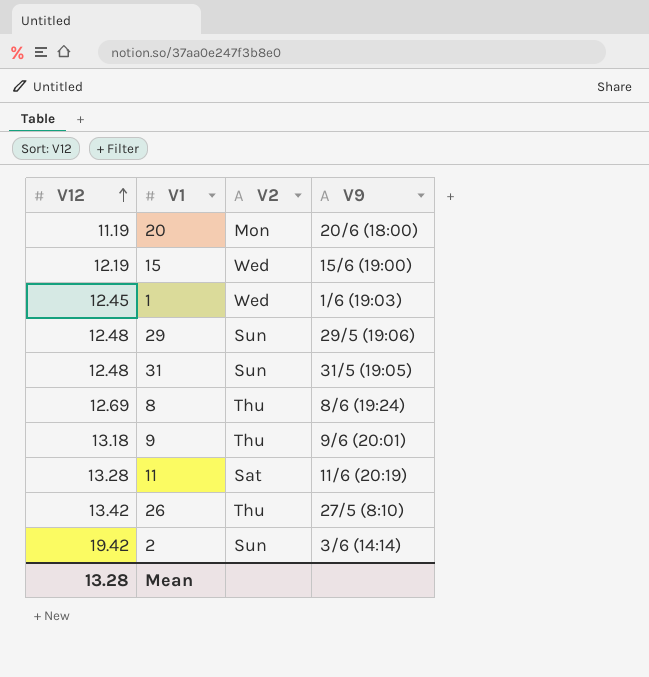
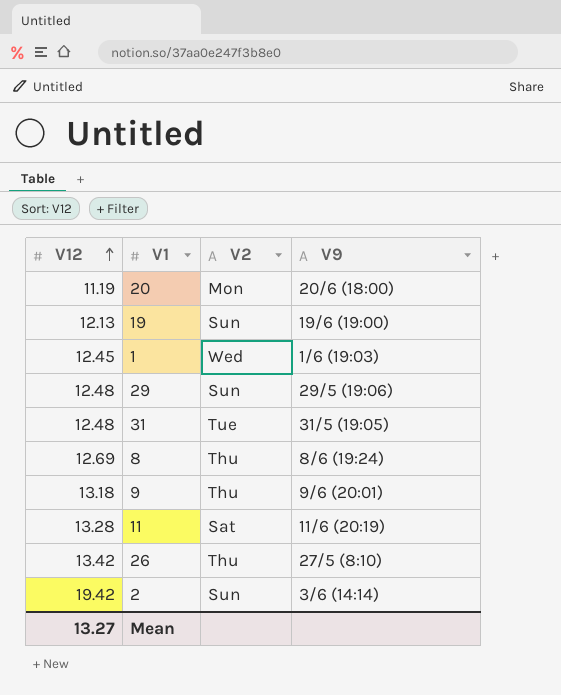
row 15: 12.19 | Wed | 15/6 (19:00) -> none
row 19: none -> 12.13 | Sun | 19/6 (19:00)
31 | V2: Sun -> Tue
Mean | V12: 13.28 -> 13.27

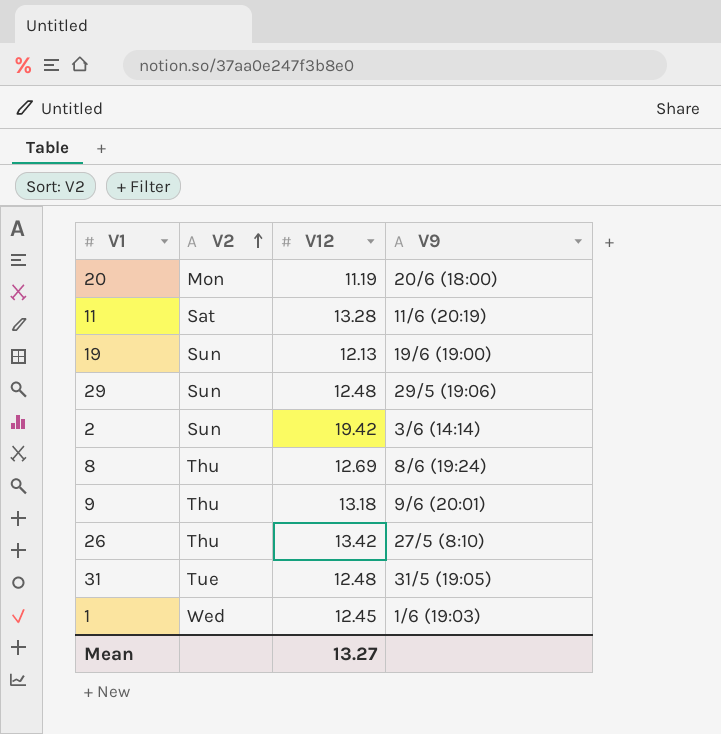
row order: V12 ascending -> V2 ascending
column V12 | position: 1 -> 3

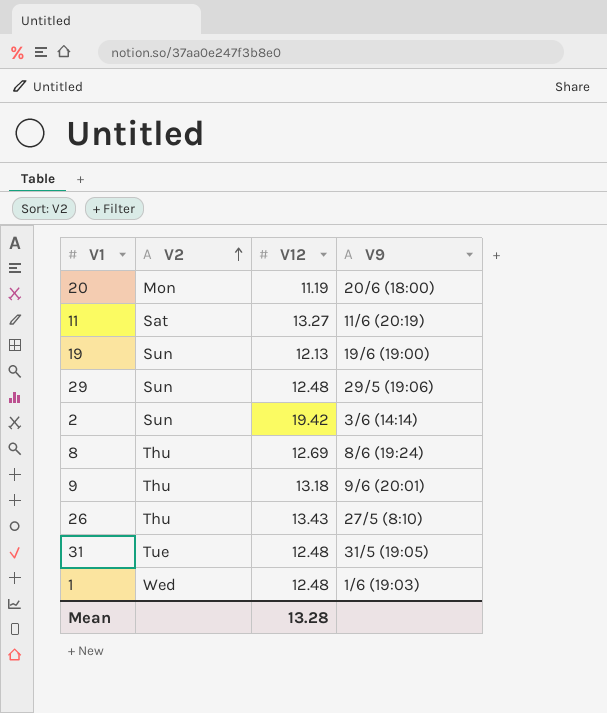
11 | V12: 13.28 -> 13.27
26 | V12: 13.42 -> 13.43
1 | V12: 12.45 -> 12.48
Mean | V12: 13.27 -> 13.28

